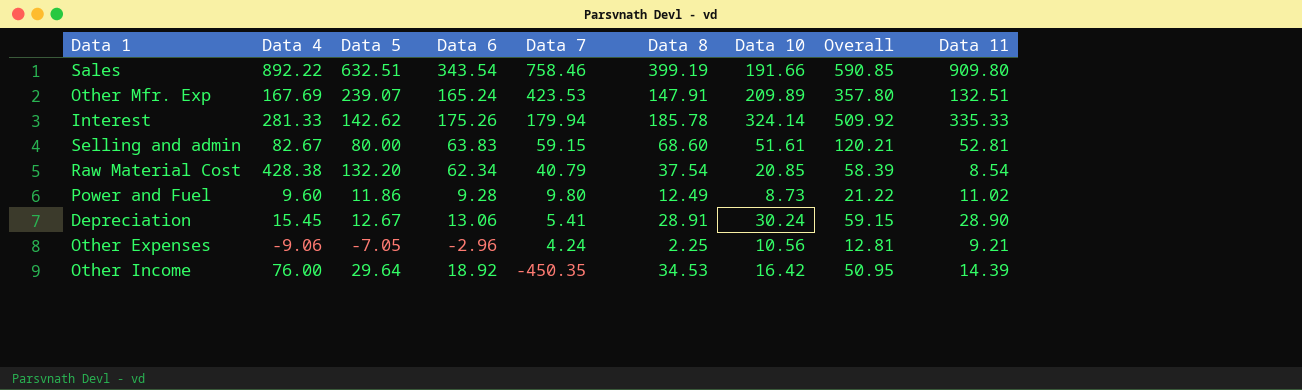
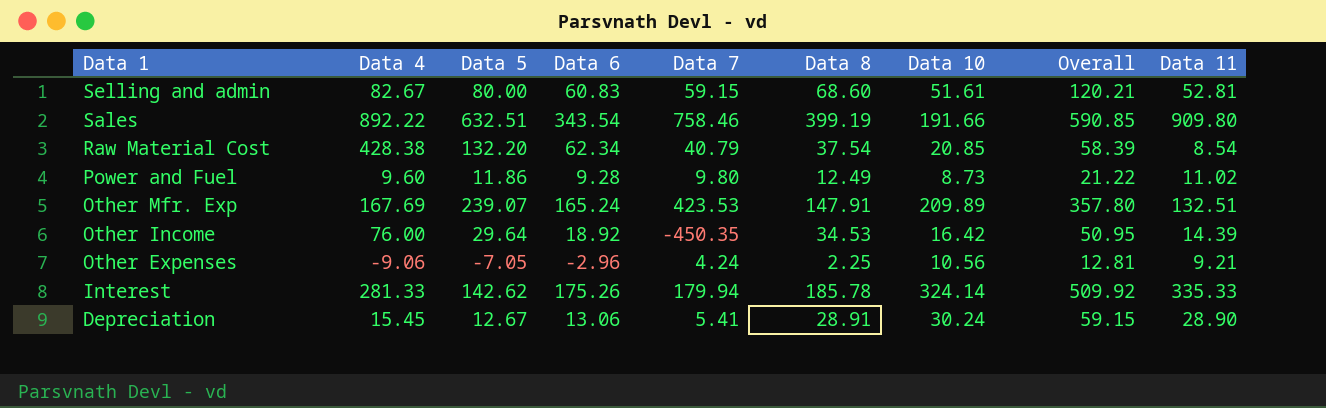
row order: Data 7 descending -> Data 1 descending
Selling and admin | Data 6: 63.83 -> 60.83

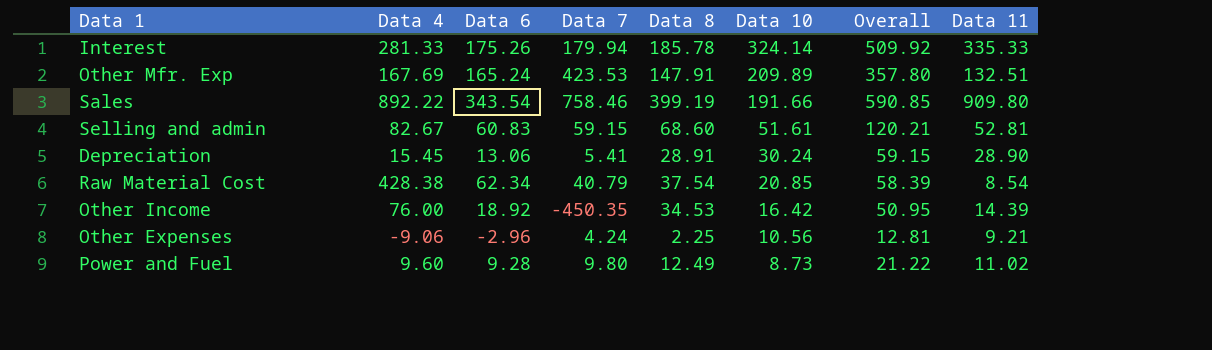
row order: Data 1 descending -> Data 10 descending
column Data 5 | position: 3 -> none

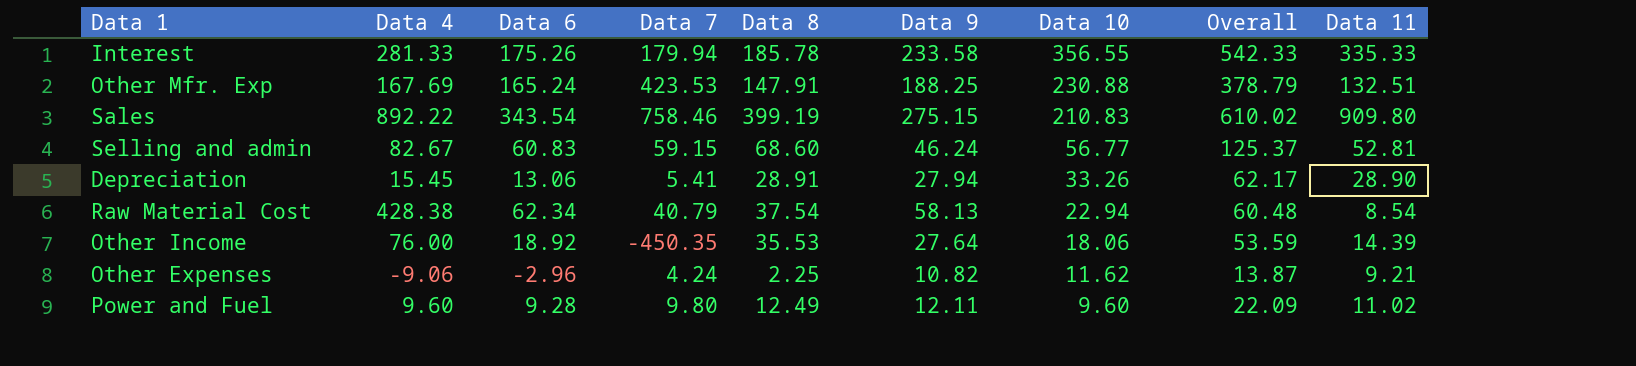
column Data 9 | position: none -> 6
Interest | Data 10: 324.14 -> 356.55
Interest | Overall: 509.92 -> 542.33
Other Mfr. Exp | Data 10: 209.89 -> 230.88
Other Mfr. Exp | Overall: 357.80 -> 378.79
Sales | Data 10: 191.66 -> 210.83
Sales | Overall: 590.85 -> 610.02
Selling and admin | Data 10: 51.61 -> 56.77
Selling and admin | Overall: 120.21 -> 125.37
Depreciation | Data 10: 30.24 -> 33.26
Depreciation | Overall: 59.15 -> 62.17
Raw Material Cost | Data 10: 20.85 -> 22.94
Raw Material Cost | Overall: 58.39 -> 60.48
Other Income | Data 8: 34.53 -> 35.53
Other Income | Data 10: 16.42 -> 18.06
Other Income | Overall: 50.95 -> 53.59
Other Expenses | Data 10: 10.56 -> 11.62
Other Expenses | Overall: 12.81 -> 13.87
Power and Fuel | Data 10: 8.73 -> 9.60
Power and Fuel | Overall: 21.22 -> 22.09

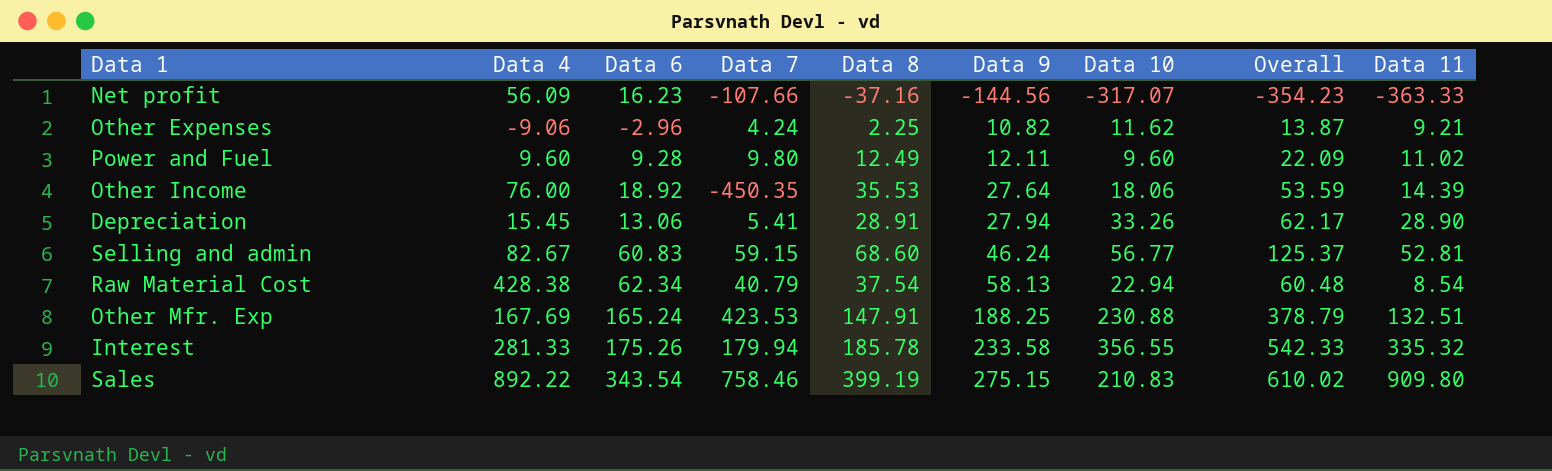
row order: Data 10 descending -> Data 9 ascending
row Net profit: none -> 56.09 | 16.23 | -107.66 | -37.16 | -144.56 | -317.07 | -354.23 | -363.33
Interest | Data 11: 335.33 -> 335.32

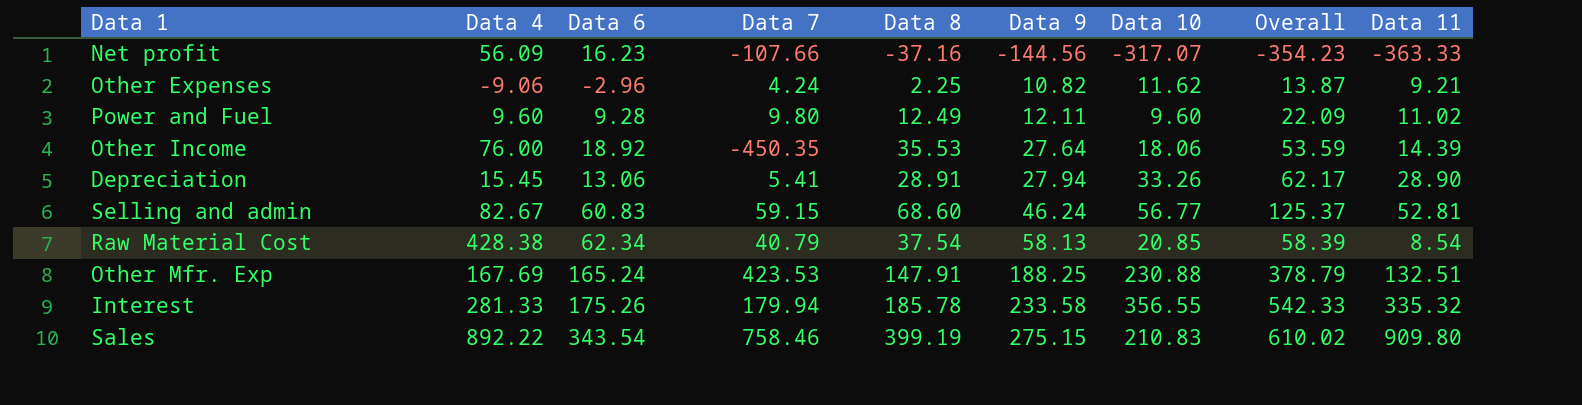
Raw Material Cost | Data 10: 22.94 -> 20.85
Raw Material Cost | Overall: 60.48 -> 58.39

